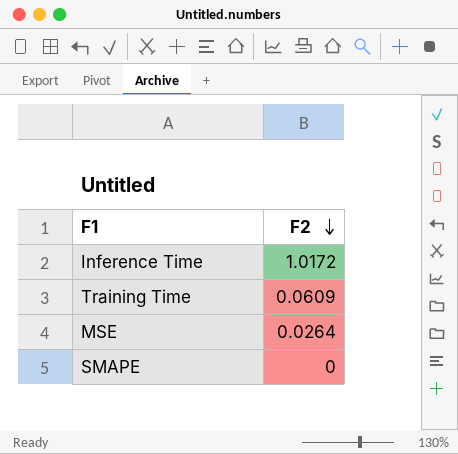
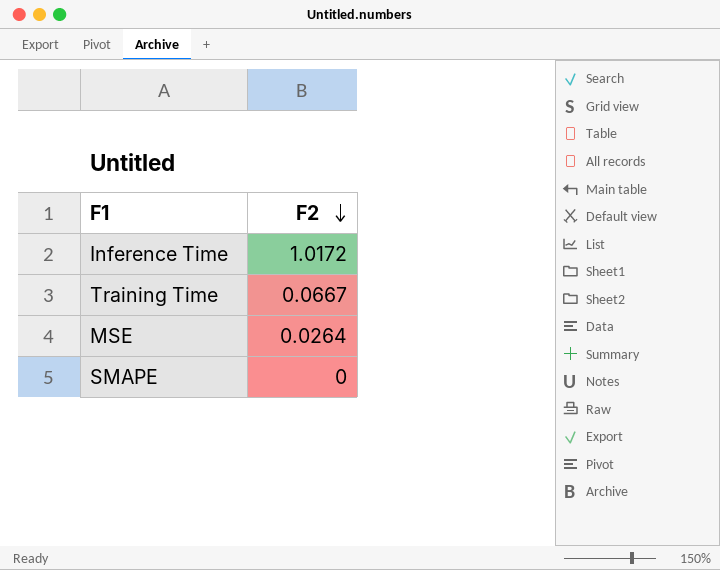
Training Time | F2: 0.0609 -> 0.0667

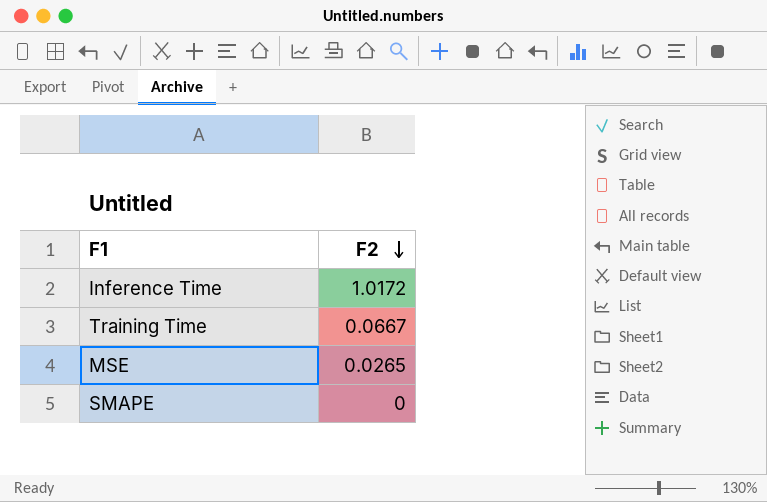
MSE | F2: 0.0264 -> 0.0265

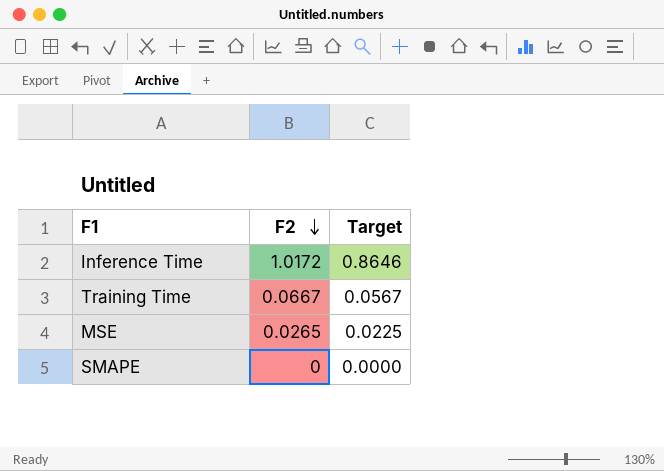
column Target | formula: none -> [F2] * 0.85

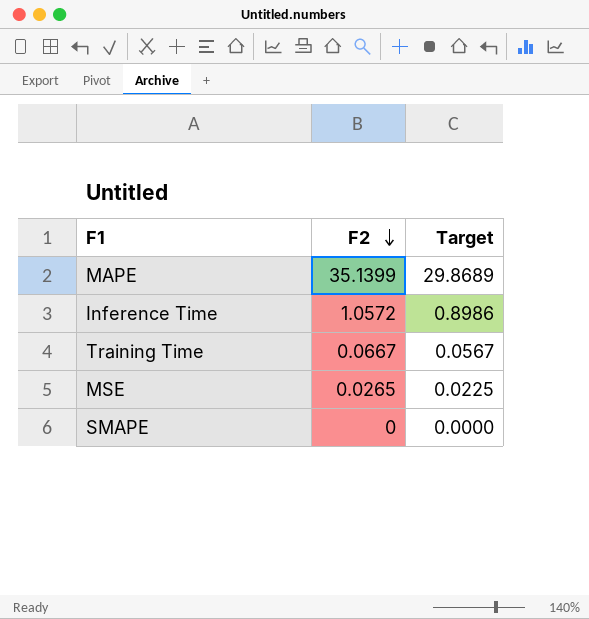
row MAPE: none -> 35.1399 | 29.8689
Inference Time | F2: 1.0172 -> 1.0572
Inference Time | Target: 0.8646 -> 0.8986

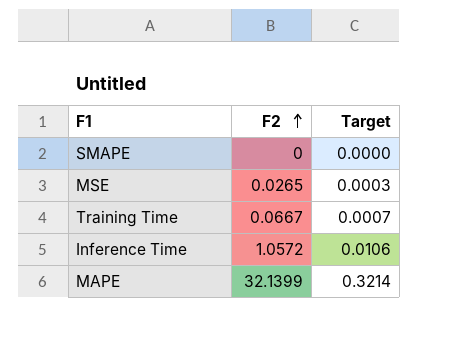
row order: F2 descending -> F2 ascending
column Target | formula: [F2] * 0.85 -> [F2] * 0.01
MAPE | F2: 35.1399 -> 32.1399

